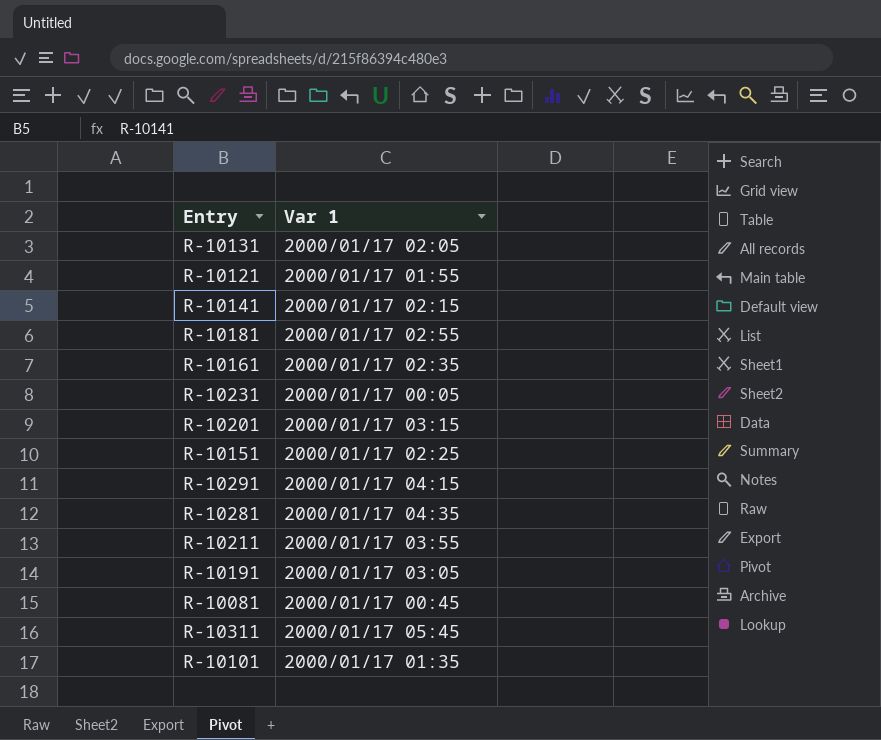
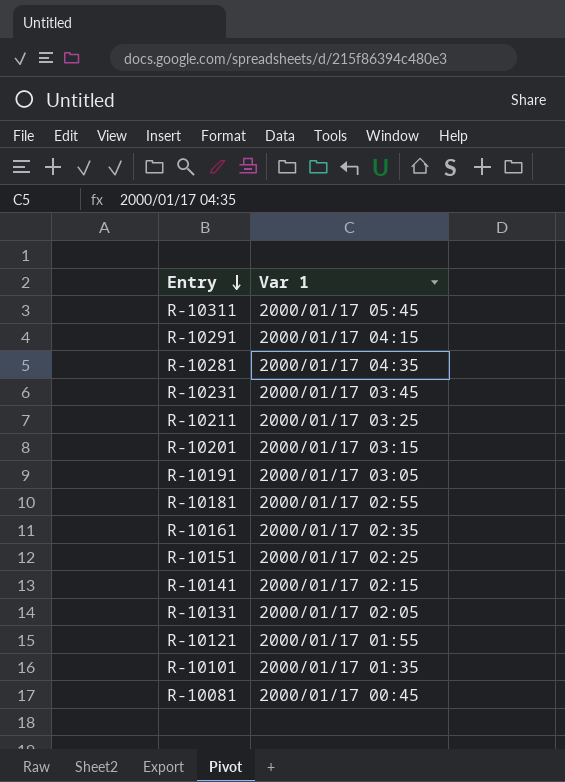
row order: none -> Entry descending
R-10231 | Var 1: 2000/01/17 00:05 -> 2000/01/17 03:45
R-10211 | Var 1: 2000/01/17 03:55 -> 2000/01/17 03:25

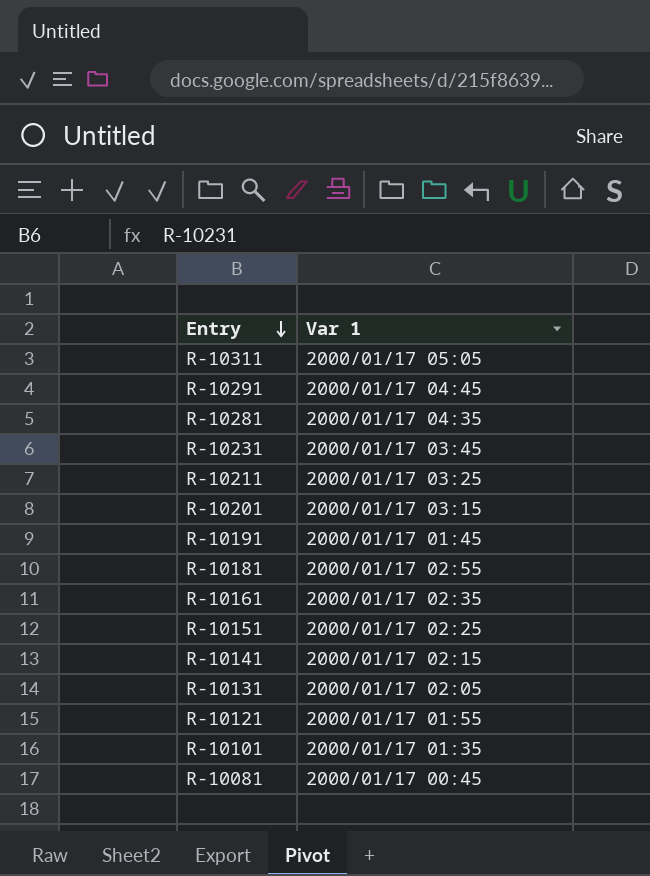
R-10311 | Var 1: 2000/01/17 05:45 -> 2000/01/17 05:05
R-10291 | Var 1: 2000/01/17 04:15 -> 2000/01/17 04:45
R-10191 | Var 1: 2000/01/17 03:05 -> 2000/01/17 01:45

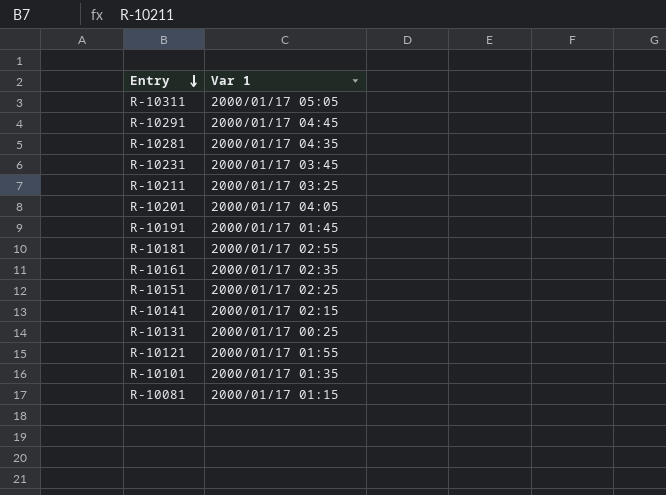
R-10201 | Var 1: 2000/01/17 03:15 -> 2000/01/17 04:05
R-10131 | Var 1: 2000/01/17 02:05 -> 2000/01/17 00:25
R-10081 | Var 1: 2000/01/17 00:45 -> 2000/01/17 01:15

